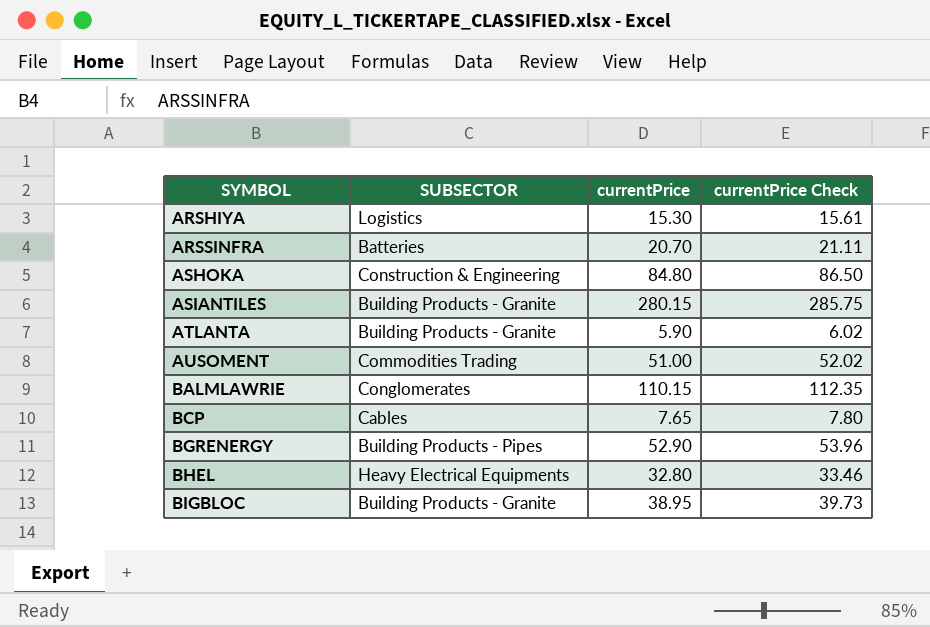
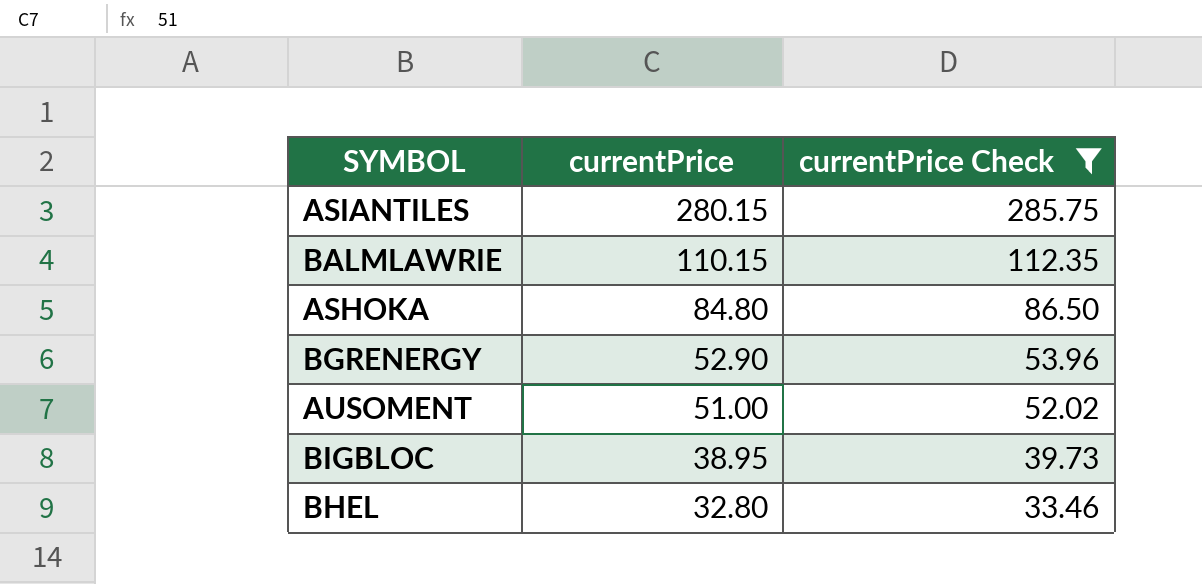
filter: none -> currentPrice Check >= 33.46
row order: SYMBOL ascending -> currentPrice descending
column SUBSECTOR | position: 2 -> none

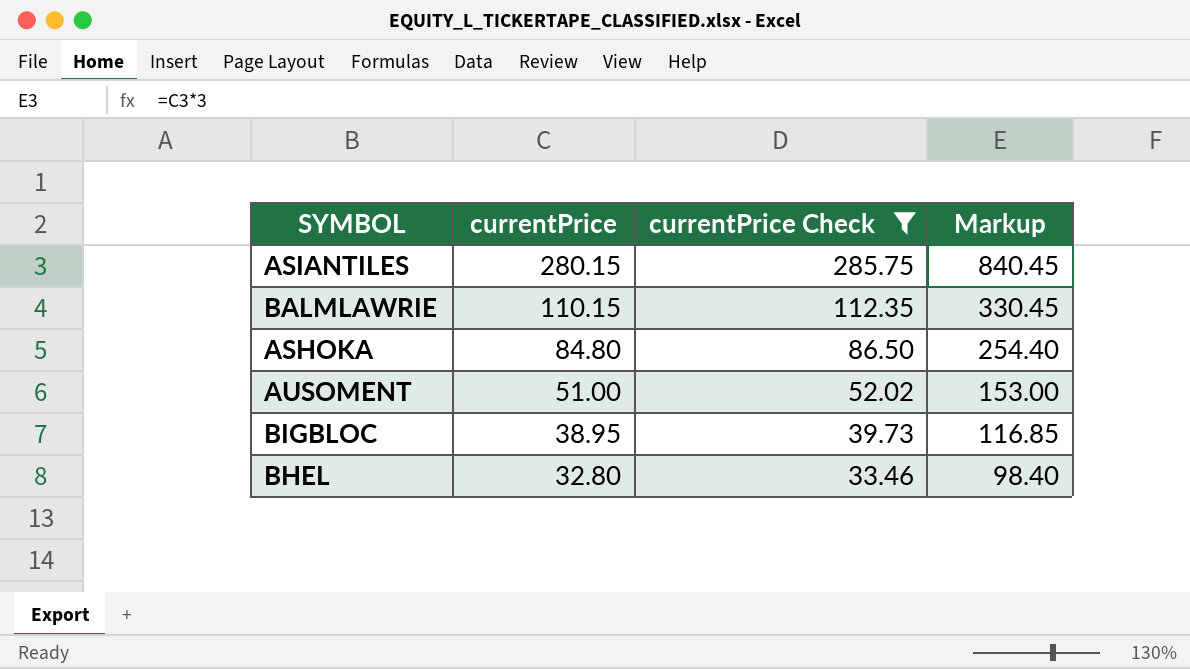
column Markup | formula: none -> [currentPrice] * 3
row BGRENERGY: 52.90 | 53.96 -> none

